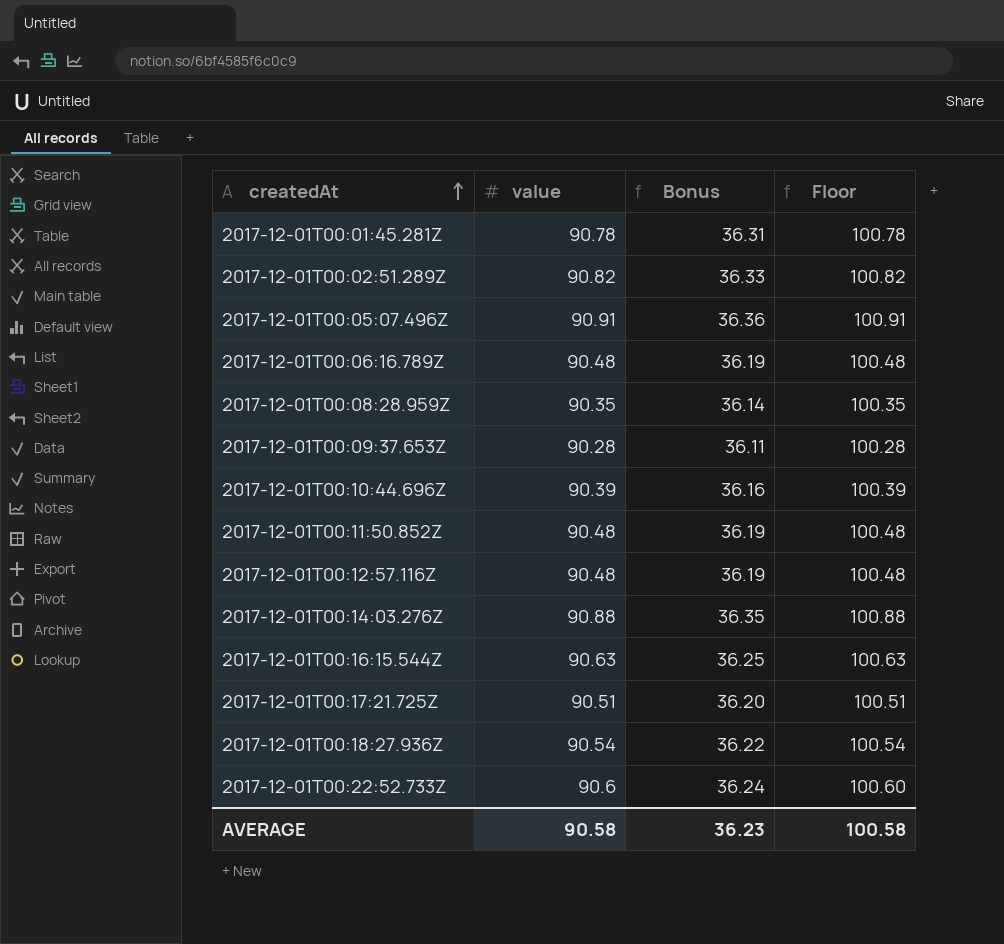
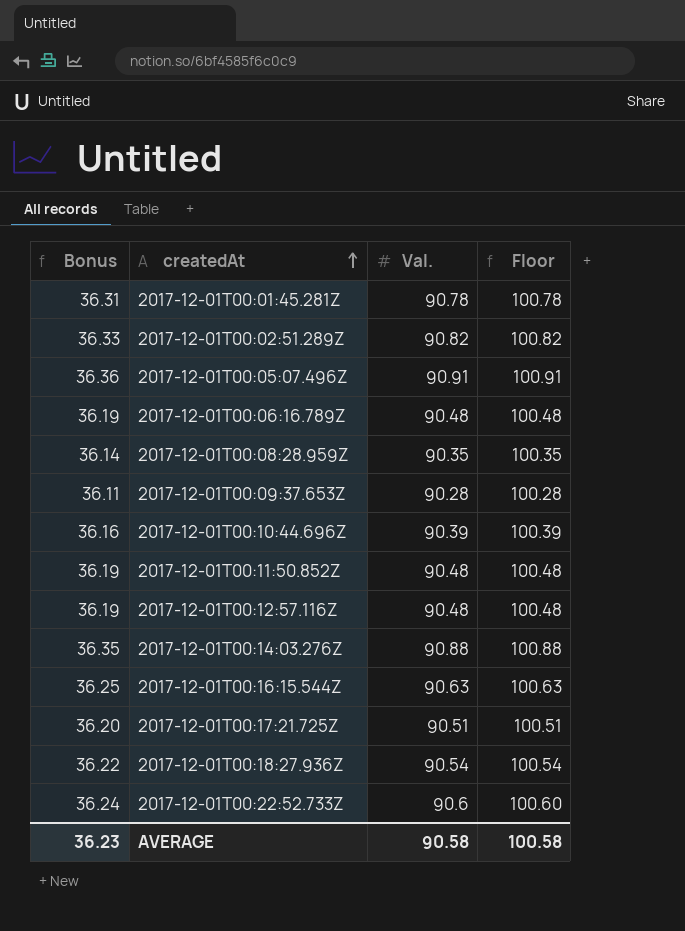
column Bonus | position: 3 -> 1
column name: value -> Val.

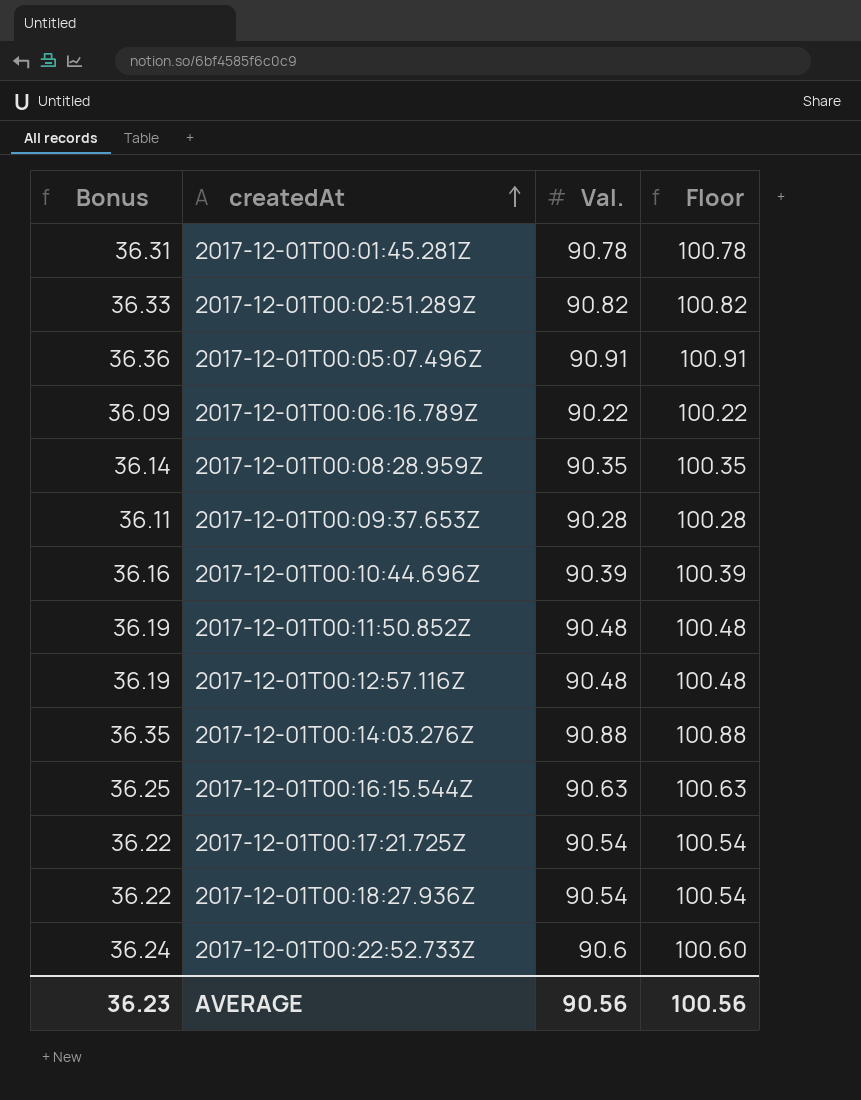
2017-12-01T00:06:16.789Z | Bonus: 36.19 -> 36.09
2017-12-01T00:06:16.789Z | Val.: 90.48 -> 90.22
2017-12-01T00:06:16.789Z | Floor: 100.48 -> 100.22
2017-12-01T00:17:21.725Z | Bonus: 36.20 -> 36.22
2017-12-01T00:17:21.725Z | Val.: 90.51 -> 90.54
2017-12-01T00:17:21.725Z | Floor: 100.51 -> 100.54
AVERAGE | Val.: 90.58 -> 90.56
AVERAGE | Floor: 100.58 -> 100.56

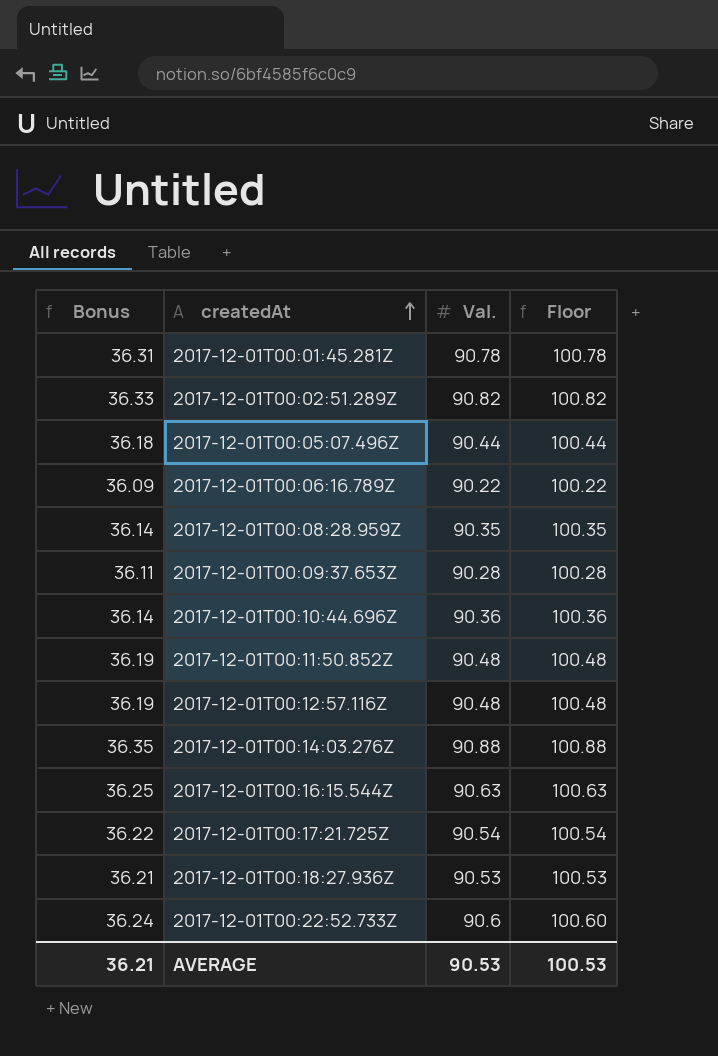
2017-12-01T00:05:07.496Z | Bonus: 36.36 -> 36.18
2017-12-01T00:05:07.496Z | Val.: 90.91 -> 90.44
2017-12-01T00:05:07.496Z | Floor: 100.91 -> 100.44
2017-12-01T00:10:44.696Z | Bonus: 36.16 -> 36.14
2017-12-01T00:10:44.696Z | Val.: 90.39 -> 90.36
2017-12-01T00:10:44.696Z | Floor: 100.39 -> 100.36
2017-12-01T00:18:27.936Z | Bonus: 36.22 -> 36.21
2017-12-01T00:18:27.936Z | Val.: 90.54 -> 90.53
2017-12-01T00:18:27.936Z | Floor: 100.54 -> 100.53
AVERAGE | Bonus: 36.23 -> 36.21
AVERAGE | Val.: 90.56 -> 90.53
AVERAGE | Floor: 100.56 -> 100.53

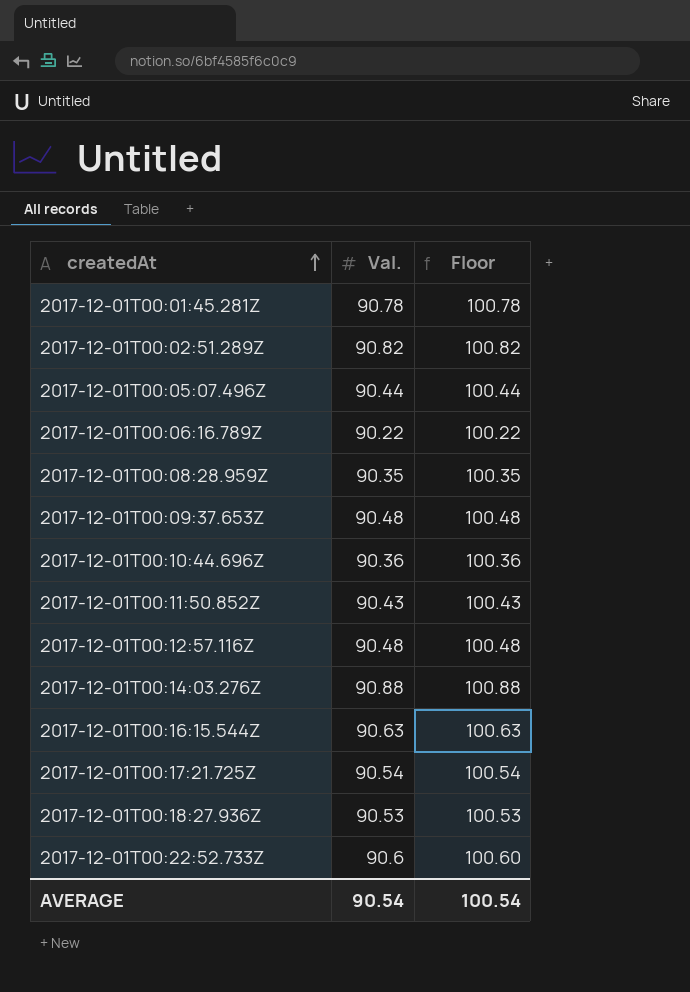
column Bonus | formula: [Val.] * 0.4 -> none
2017-12-01T00:09:37.653Z | Val.: 90.28 -> 90.48
2017-12-01T00:09:37.653Z | Floor: 100.28 -> 100.48
2017-12-01T00:11:50.852Z | Val.: 90.48 -> 90.43
2017-12-01T00:11:50.852Z | Floor: 100.48 -> 100.43
AVERAGE | Val.: 90.53 -> 90.54
AVERAGE | Floor: 100.53 -> 100.54

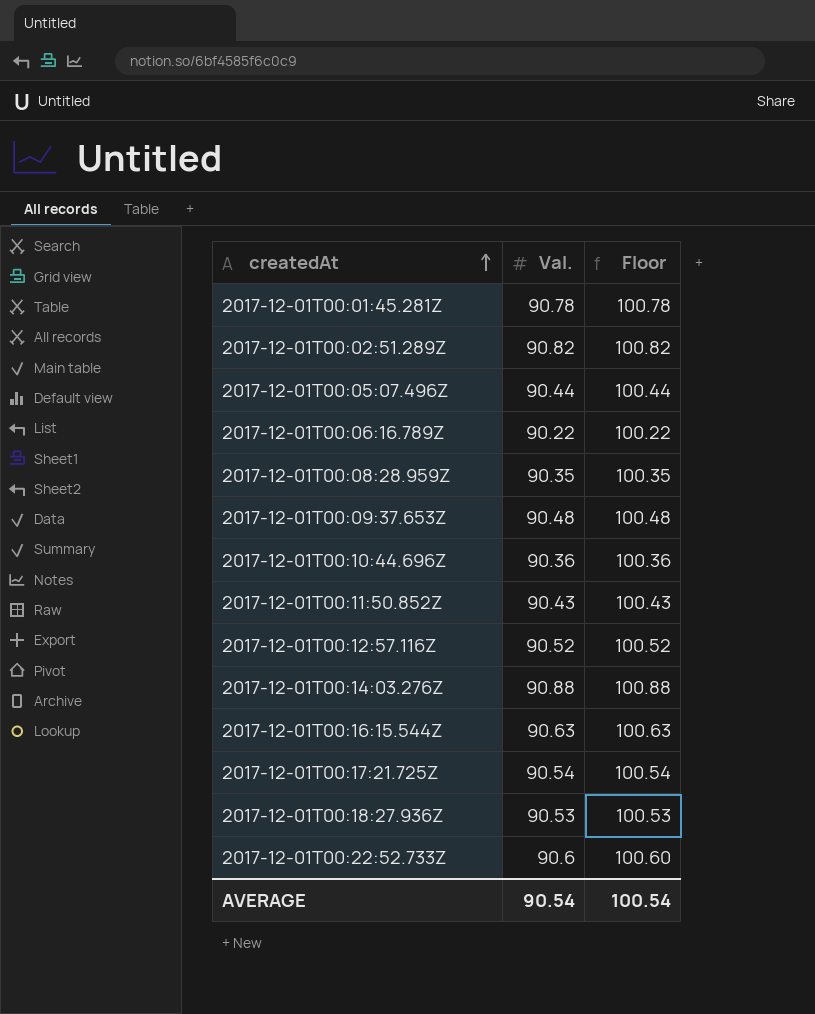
2017-12-01T00:12:57.116Z | Val.: 90.48 -> 90.52
2017-12-01T00:12:57.116Z | Floor: 100.48 -> 100.52

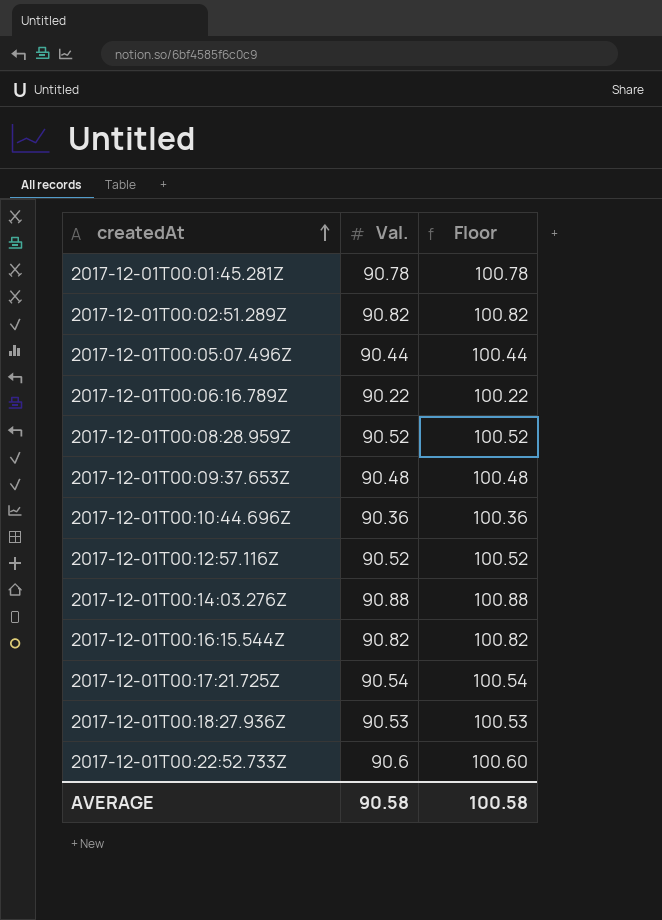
row 2017-12-01T00:11:50.852Z: 90.43 | 100.43 -> none
2017-12-01T00:08:28.959Z | Val.: 90.35 -> 90.52
2017-12-01T00:08:28.959Z | Floor: 100.35 -> 100.52
2017-12-01T00:16:15.544Z | Val.: 90.63 -> 90.82
2017-12-01T00:16:15.544Z | Floor: 100.63 -> 100.82
AVERAGE | Val.: 90.54 -> 90.58
AVERAGE | Floor: 100.54 -> 100.58

